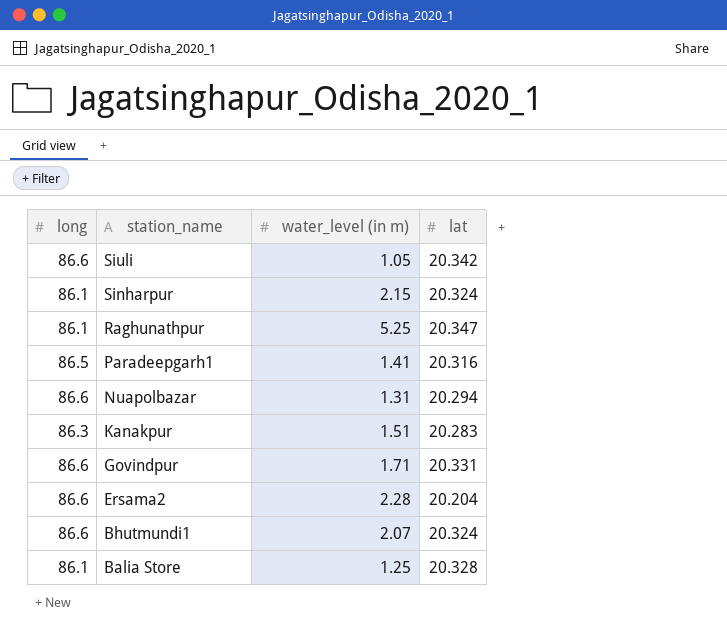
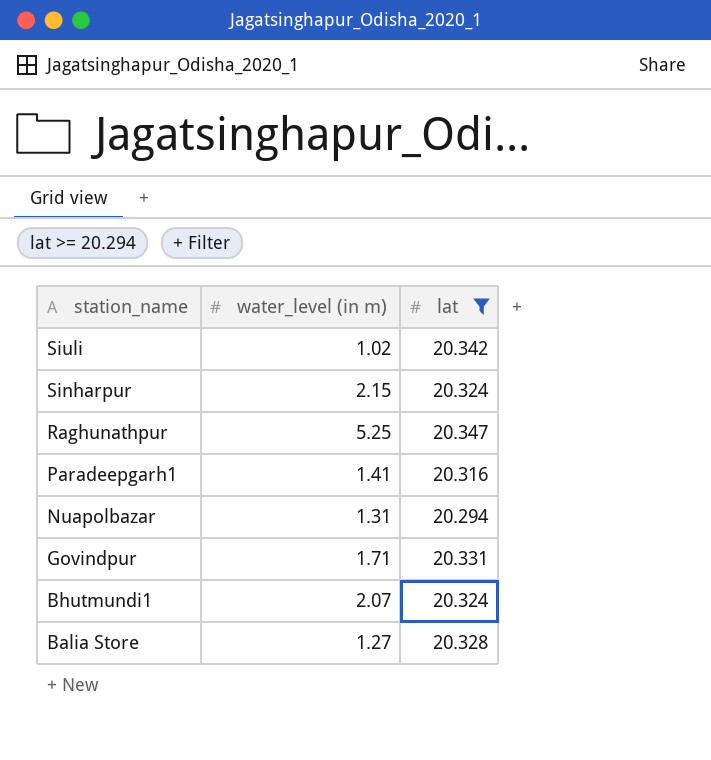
filter: none -> lat >= 20.294
column long | position: 1 -> none
Siuli | water_level (in m): 1.05 -> 1.02
Balia Store | water_level (in m): 1.25 -> 1.27

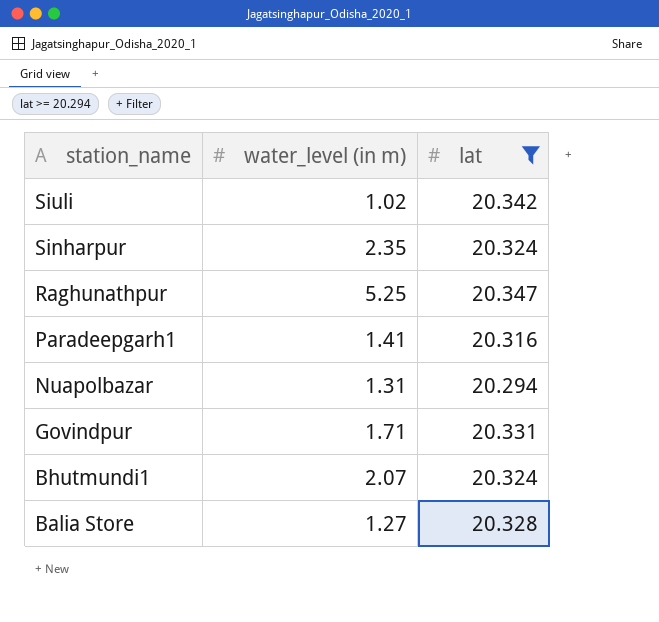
Sinharpur | water_level (in m): 2.15 -> 2.35

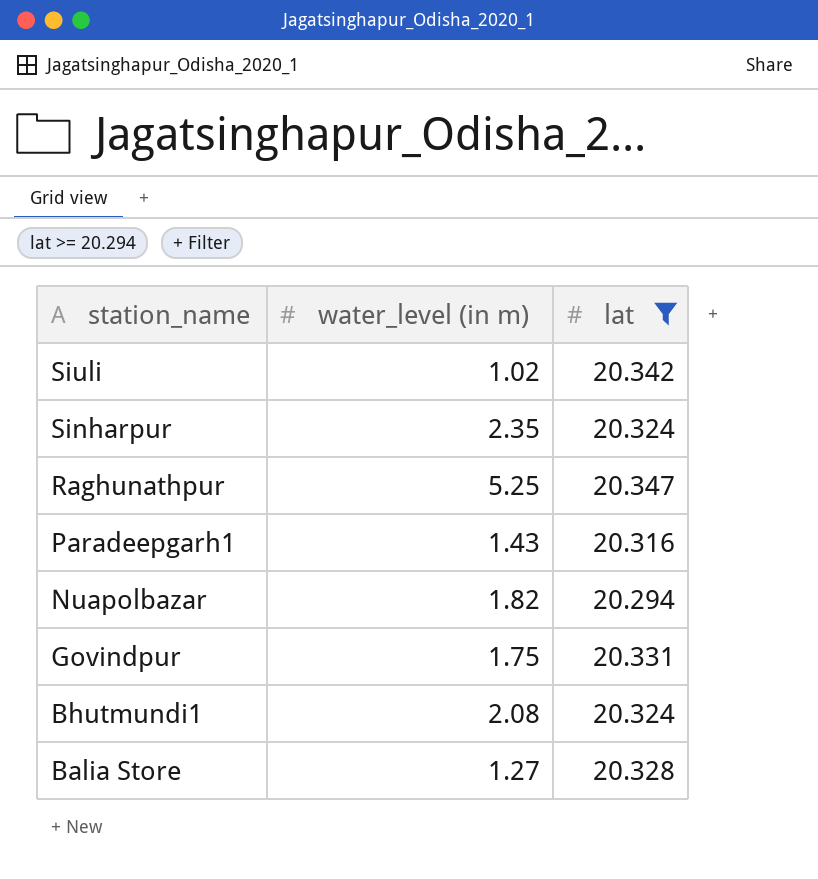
Paradeepgarh1 | water_level (in m): 1.41 -> 1.43
Nuapolbazar | water_level (in m): 1.31 -> 1.82
Govindpur | water_level (in m): 1.71 -> 1.75
Bhutmundi1 | water_level (in m): 2.07 -> 2.08

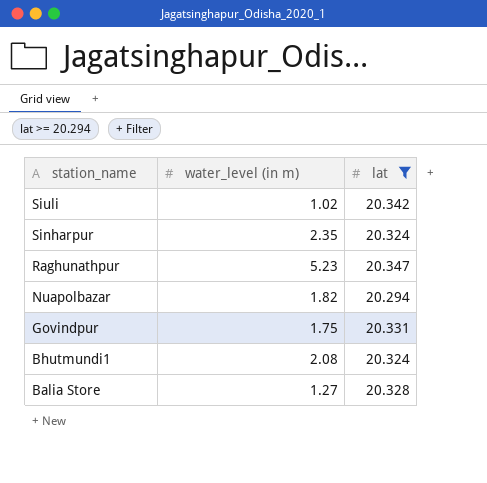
row Paradeepgarh1: 1.43 | 20.316 -> none
Raghunathpur | water_level (in m): 5.25 -> 5.23

